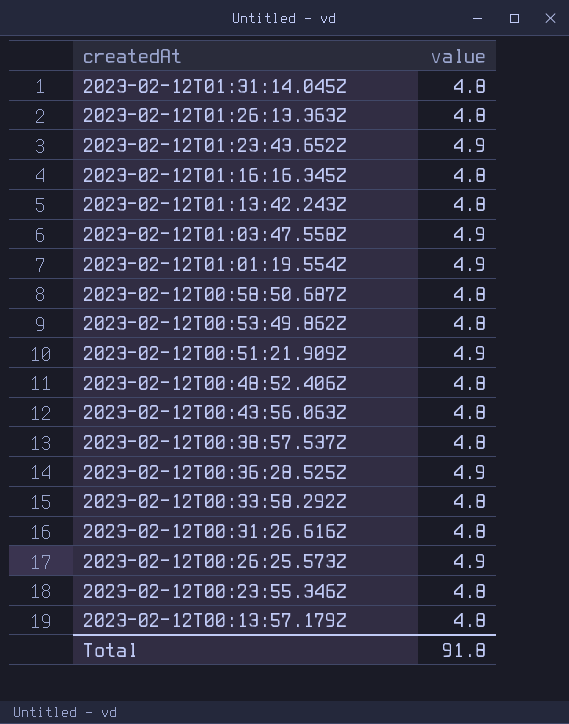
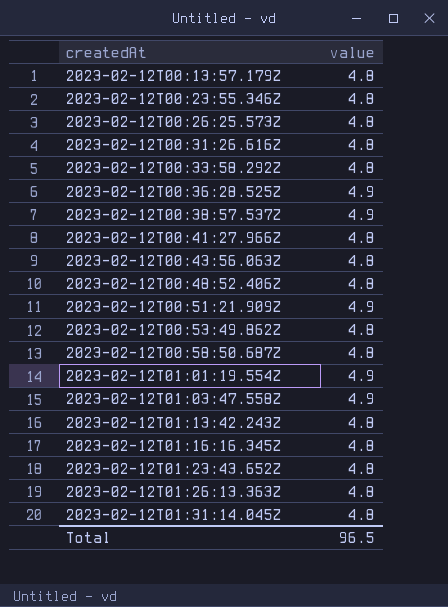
row order: createdAt descending -> createdAt ascending
2023-02-12T00:26:25.573Z | value: 4.9 -> 4.8
2023-02-12T00:38:57.537Z | value: 4.8 -> 4.9
row 2023-02-12T00:41:27.966Z: none -> 4.8
2023-02-12T01:23:43.652Z | value: 4.9 -> 4.8
Total | value: 91.8 -> 96.5

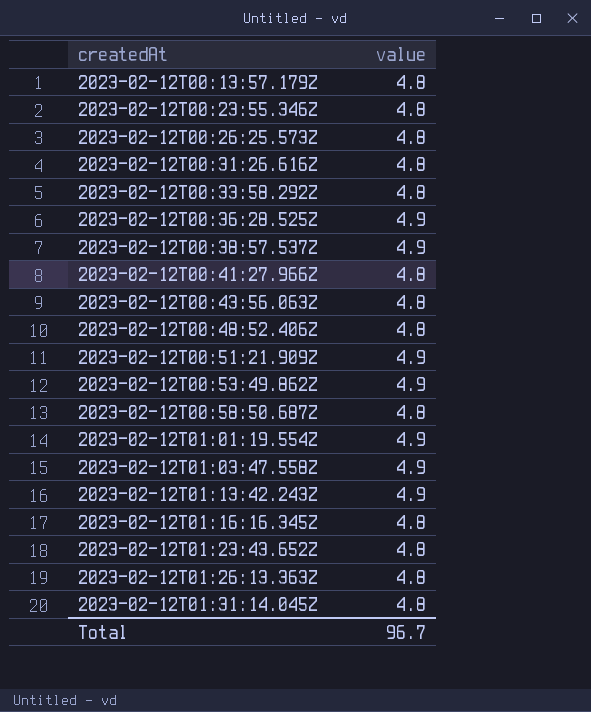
2023-02-12T00:53:49.862Z | value: 4.8 -> 4.9
2023-02-12T01:13:42.243Z | value: 4.8 -> 4.9
Total | value: 96.5 -> 96.7

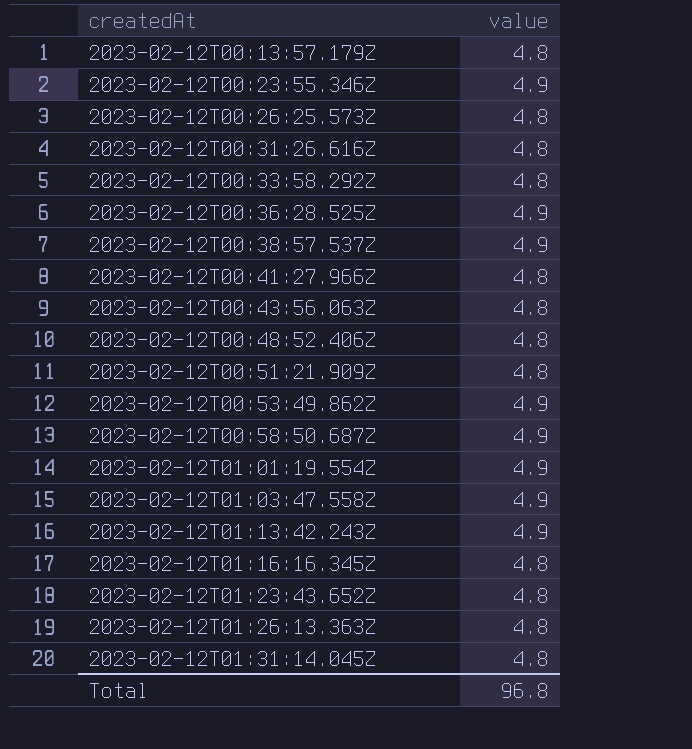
2023-02-12T00:23:55.346Z | value: 4.8 -> 4.9
2023-02-12T00:51:21.909Z | value: 4.9 -> 4.8
2023-02-12T00:58:50.687Z | value: 4.8 -> 4.9
Total | value: 96.7 -> 96.8

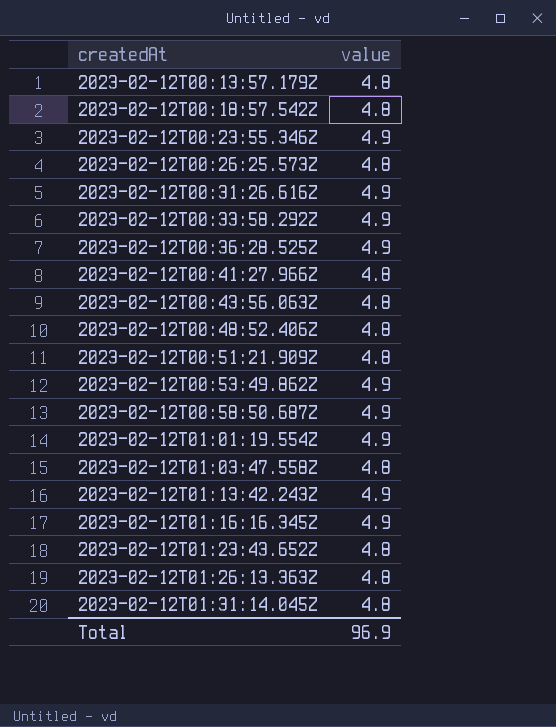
row 2023-02-12T00:38:57.537Z: 4.9 -> none
row 2023-02-12T00:18:57.542Z: none -> 4.8
2023-02-12T00:31:26.616Z | value: 4.8 -> 4.9
2023-02-12T00:33:58.292Z | value: 4.8 -> 4.9
2023-02-12T01:03:47.558Z | value: 4.9 -> 4.8
2023-02-12T01:16:16.345Z | value: 4.8 -> 4.9
Total | value: 96.8 -> 96.9

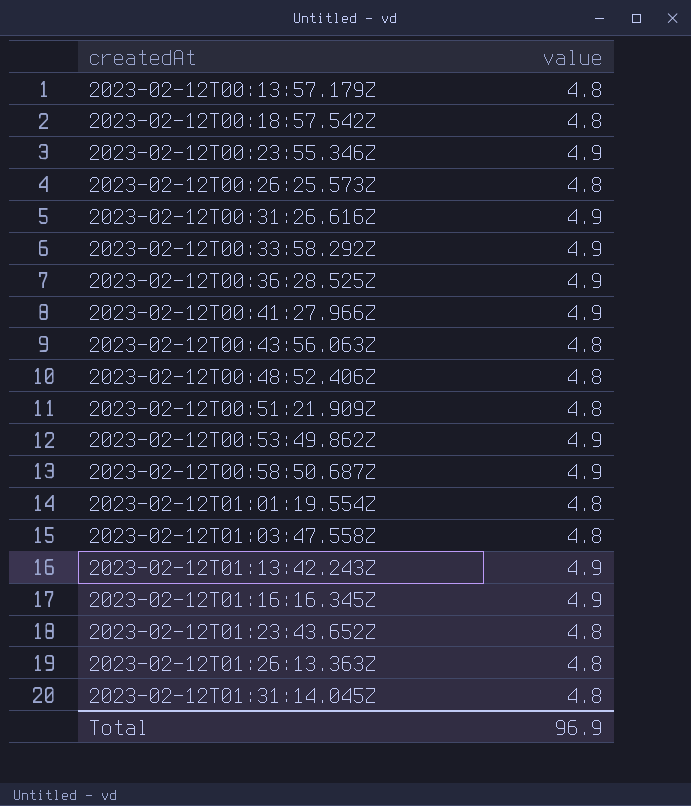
2023-02-12T00:41:27.966Z | value: 4.8 -> 4.9
2023-02-12T01:01:19.554Z | value: 4.9 -> 4.8

